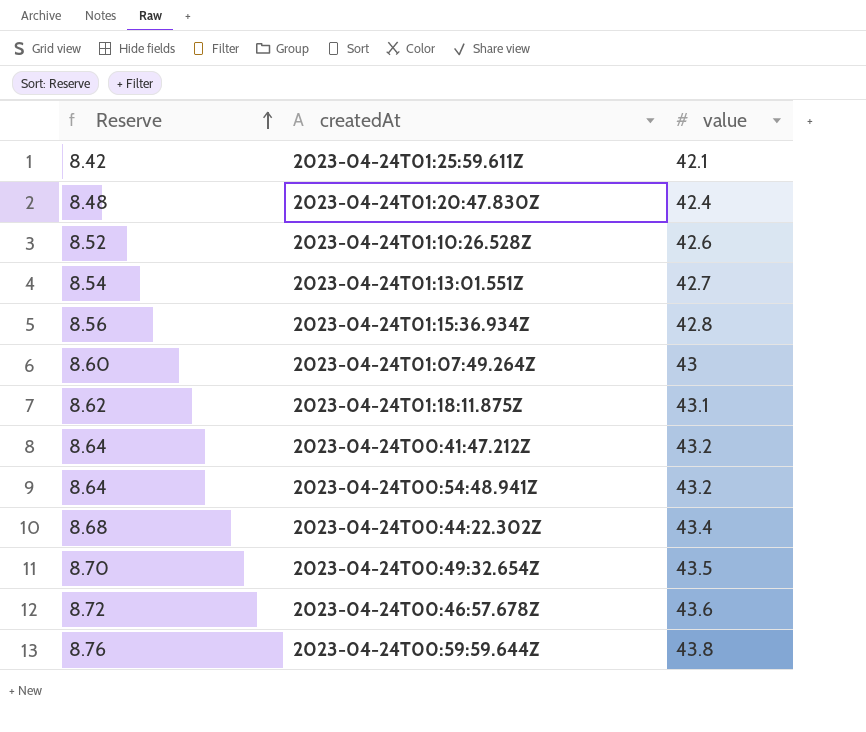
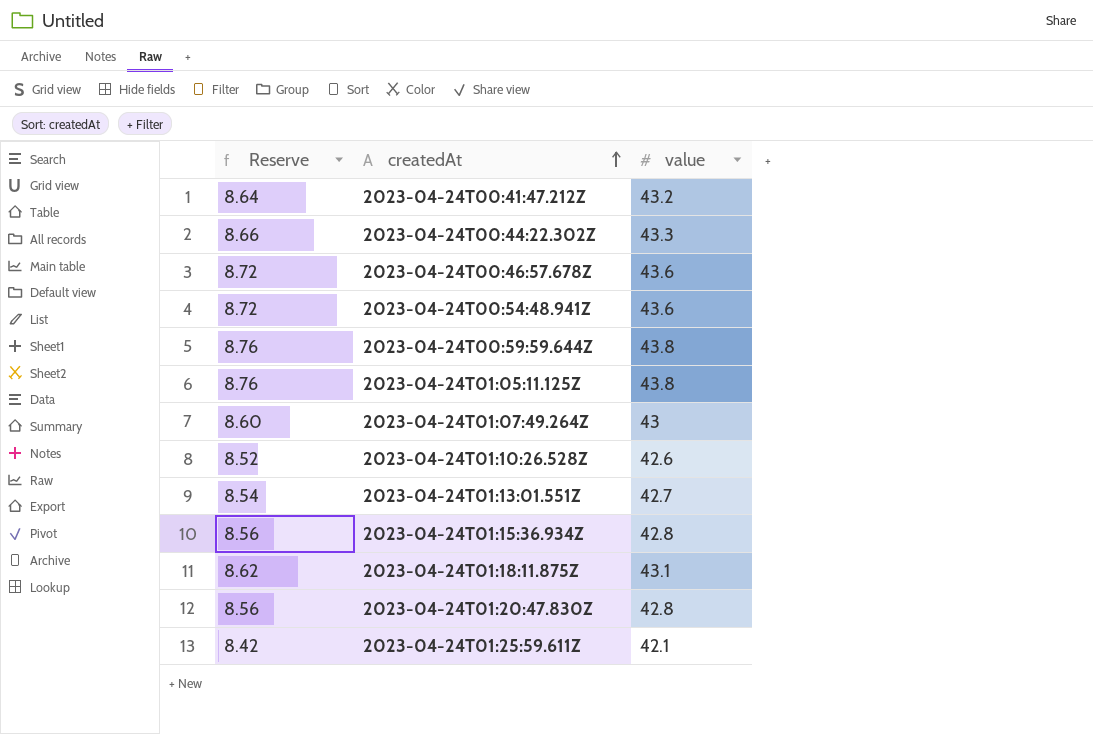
row order: Reserve ascending -> createdAt ascending
row 2023-04-24T00:49:32.654Z: 8.70 | 43.5 -> none
2023-04-24T00:44:22.302Z | Reserve: 8.68 -> 8.66
2023-04-24T00:44:22.302Z | value: 43.4 -> 43.3
2023-04-24T00:54:48.941Z | Reserve: 8.64 -> 8.72
2023-04-24T00:54:48.941Z | value: 43.2 -> 43.6
row 2023-04-24T01:05:11.125Z: none -> 8.76 | 43.8
2023-04-24T01:20:47.830Z | Reserve: 8.48 -> 8.56
2023-04-24T01:20:47.830Z | value: 42.4 -> 42.8

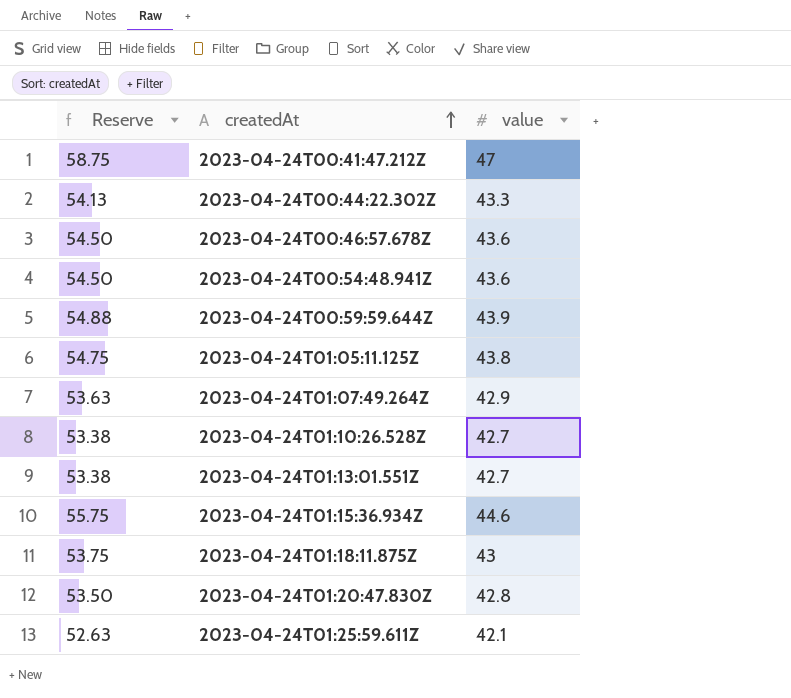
column Reserve | formula: [value] * 0.2 -> [value] * 1.25
2023-04-24T00:41:47.212Z | value: 43.2 -> 47
2023-04-24T00:59:59.644Z | value: 43.8 -> 43.9
2023-04-24T01:07:49.264Z | value: 43 -> 42.9
2023-04-24T01:10:26.528Z | value: 42.6 -> 42.7
2023-04-24T01:15:36.934Z | value: 42.8 -> 44.6
2023-04-24T01:18:11.875Z | value: 43.1 -> 43

